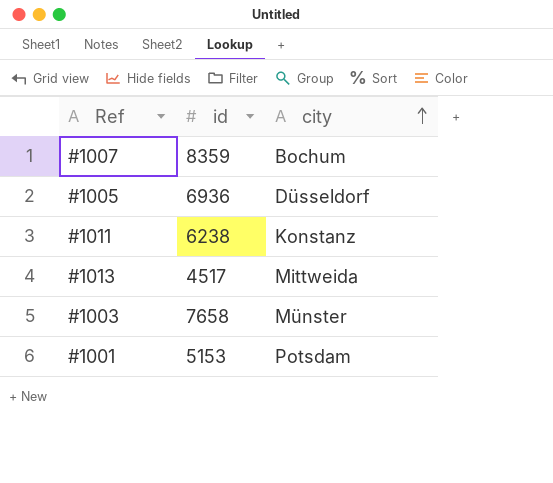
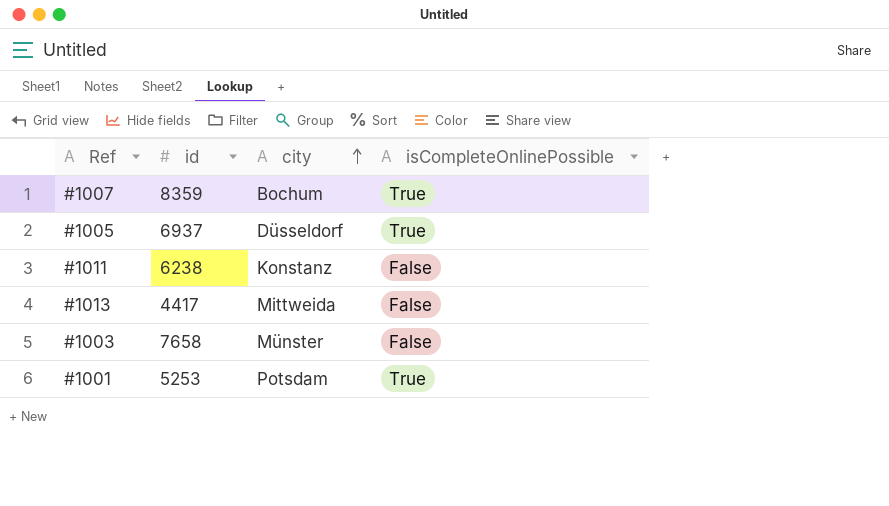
column isCompleteOnlinePossible | position: none -> 4
#1005 | id: 6936 -> 6937
#1013 | id: 4517 -> 4417
#1001 | id: 5153 -> 5253

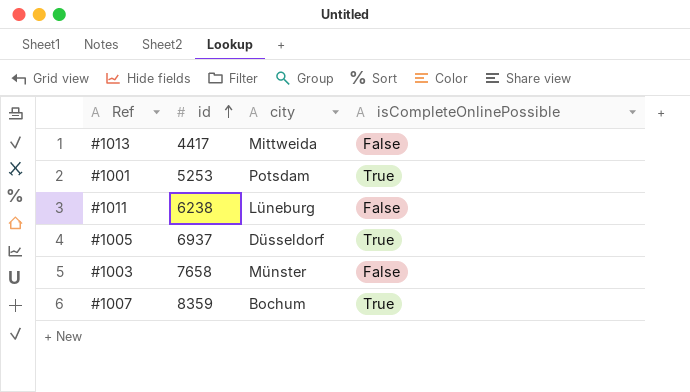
row order: city ascending -> id ascending
#1011 | city: Konstanz -> Lüneburg

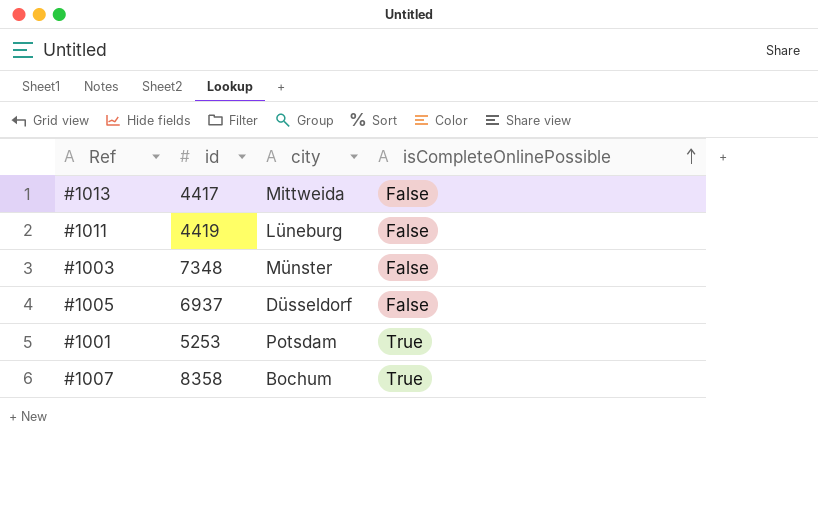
row order: id ascending -> isCompleteOnlinePossible ascending
#1011 | id: 6238 -> 4419
#1003 | id: 7658 -> 7348
#1005 | isCompleteOnlinePossible: True -> False
#1007 | id: 8359 -> 8358

